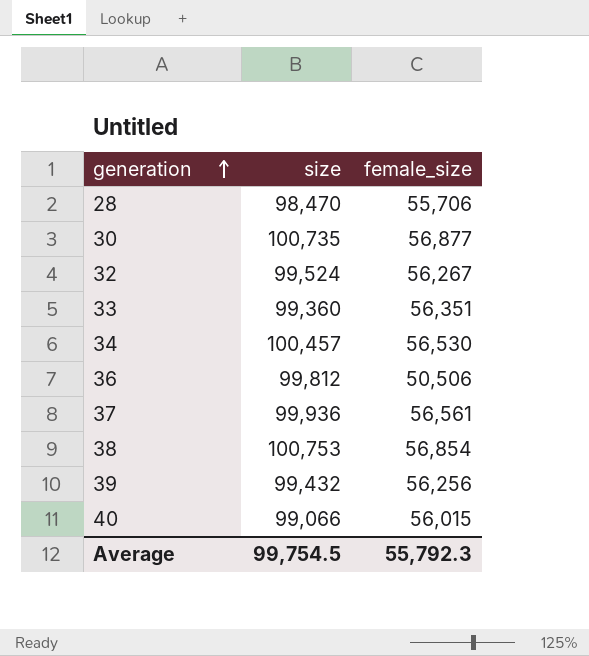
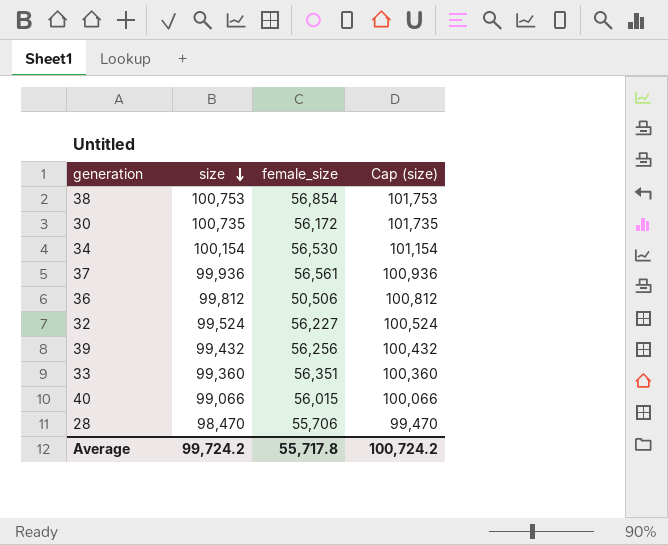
row order: generation ascending -> size descending
column Cap (size) | formula: none -> [size] + 1000
30 | female_size: 56,877 -> 56,172
34 | size: 100,457 -> 100,154
32 | female_size: 56,267 -> 56,227
Average | size: 99,754.5 -> 99,724.2
Average | female_size: 55,792.3 -> 55,717.8

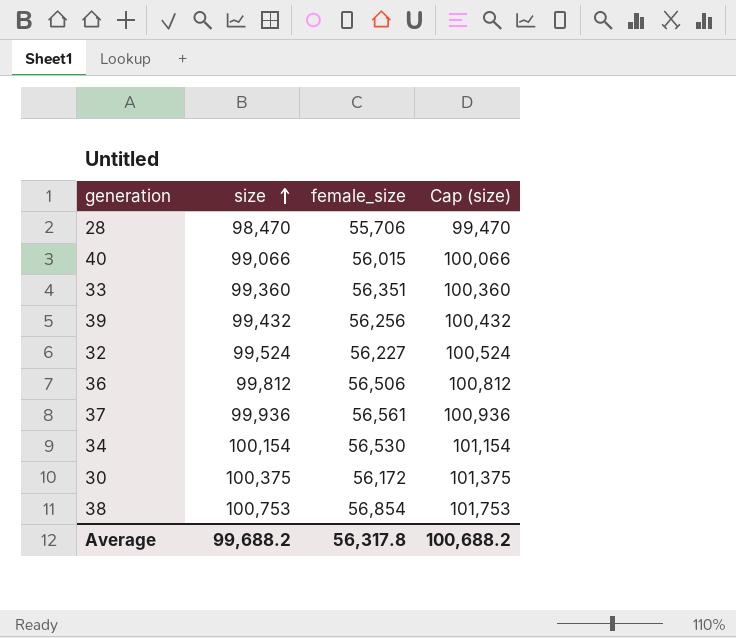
row order: size descending -> size ascending
36 | female_size: 50,506 -> 56,506
30 | size: 100,735 -> 100,375
30 | Cap (size): 101,735 -> 101,375
Average | size: 99,724.2 -> 99,688.2
Average | female_size: 55,717.8 -> 56,317.8
Average | Cap (size): 100,724.2 -> 100,688.2

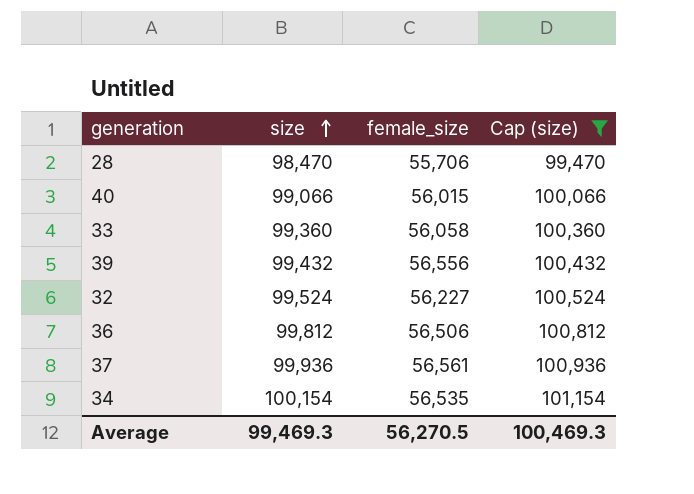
filter: none -> Cap (size) <= 101,154
33 | female_size: 56,351 -> 56,058
39 | female_size: 56,256 -> 56,556
34 | female_size: 56,530 -> 56,535
Average | size: 99,688.2 -> 99,469.3
Average | female_size: 56,317.8 -> 56,270.5
Average | Cap (size): 100,688.2 -> 100,469.3

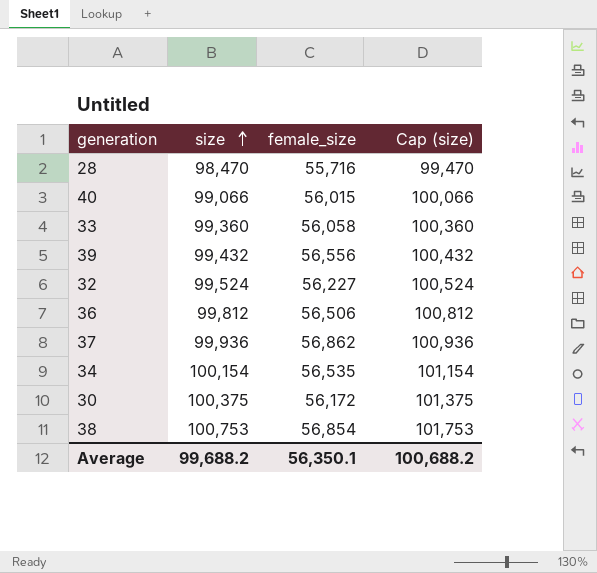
filter: Cap (size) <= 101,154 -> none
28 | female_size: 55,706 -> 55,716
37 | female_size: 56,561 -> 56,862
Average | size: 99,469.3 -> 99,688.2
Average | female_size: 56,270.5 -> 56,350.1
Average | Cap (size): 100,469.3 -> 100,688.2

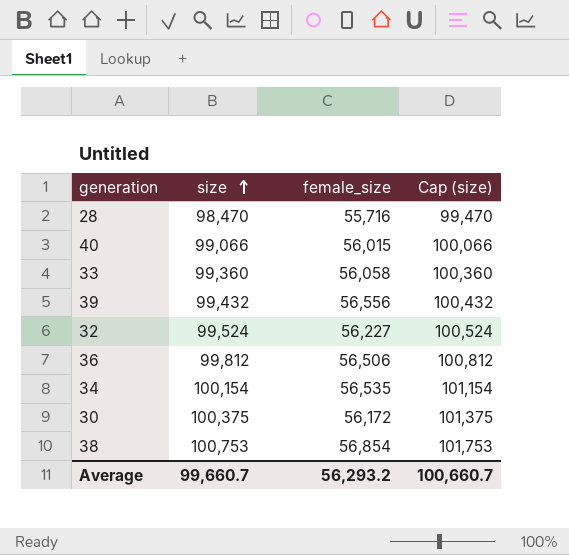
row 37: 99,936 | 56,862 | 100,936 -> none
Average | size: 99,688.2 -> 99,660.7
Average | female_size: 56,350.1 -> 56,293.2
Average | Cap (size): 100,688.2 -> 100,660.7

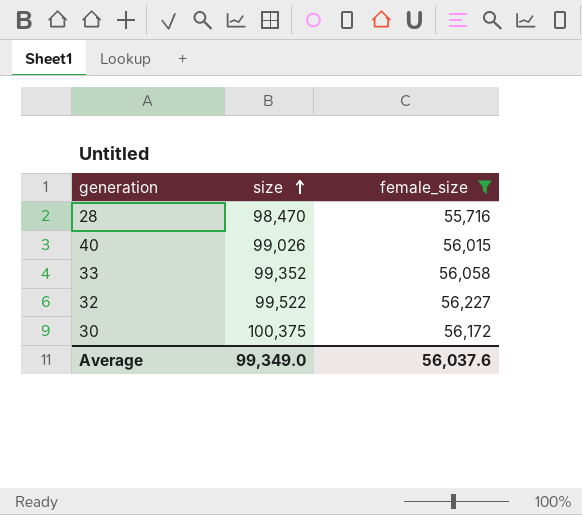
filter: none -> female_size <= 56,227
column Cap (size) | formula: [size] + 1000 -> none
40 | size: 99,066 -> 99,026
33 | size: 99,360 -> 99,352
32 | size: 99,524 -> 99,522
Average | size: 99,660.7 -> 99,349.0
Average | female_size: 56,293.2 -> 56,037.6

